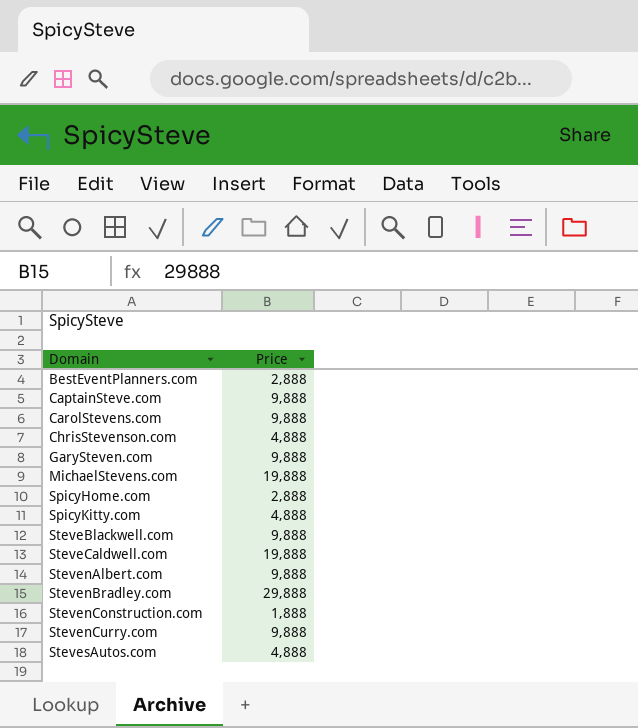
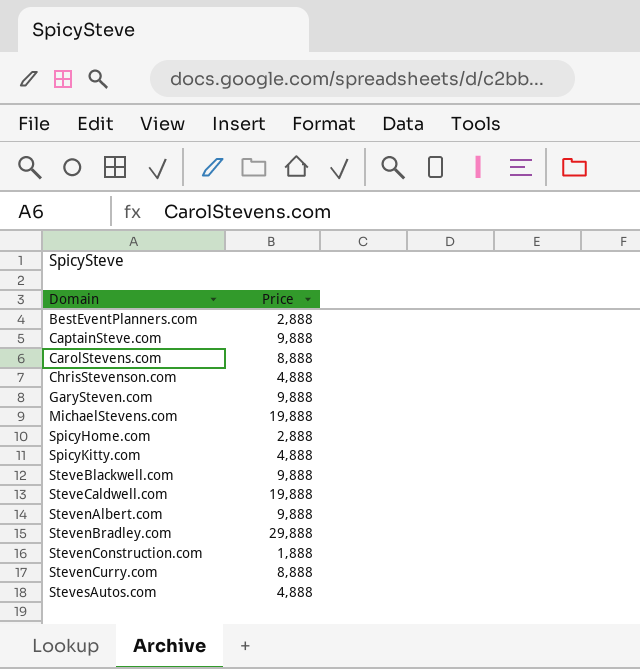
CarolStevens.com | Price: 9,888 -> 8,888
StevenCurry.com | Price: 9,888 -> 8,888

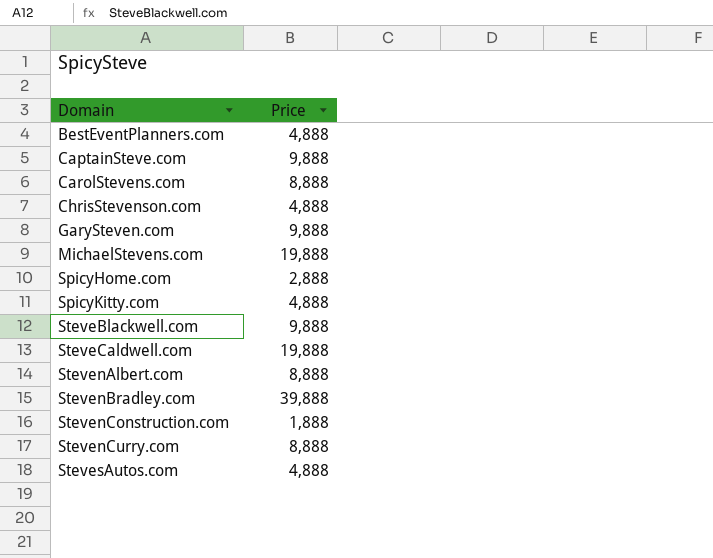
BestEventPlanners.com | Price: 2,888 -> 4,888
StevenAlbert.com | Price: 9,888 -> 8,888
StevenBradley.com | Price: 29,888 -> 39,888

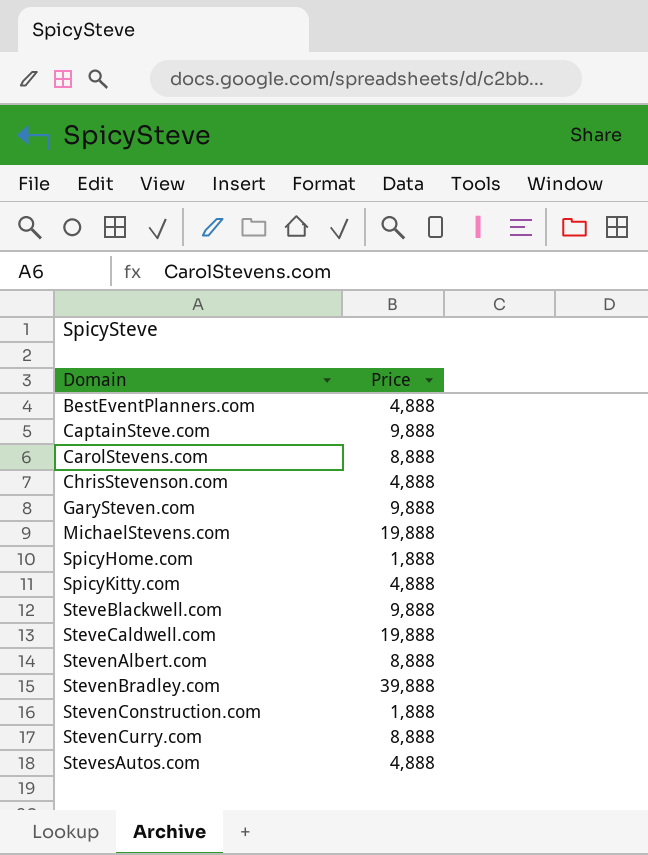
SpicyHome.com | Price: 2,888 -> 1,888

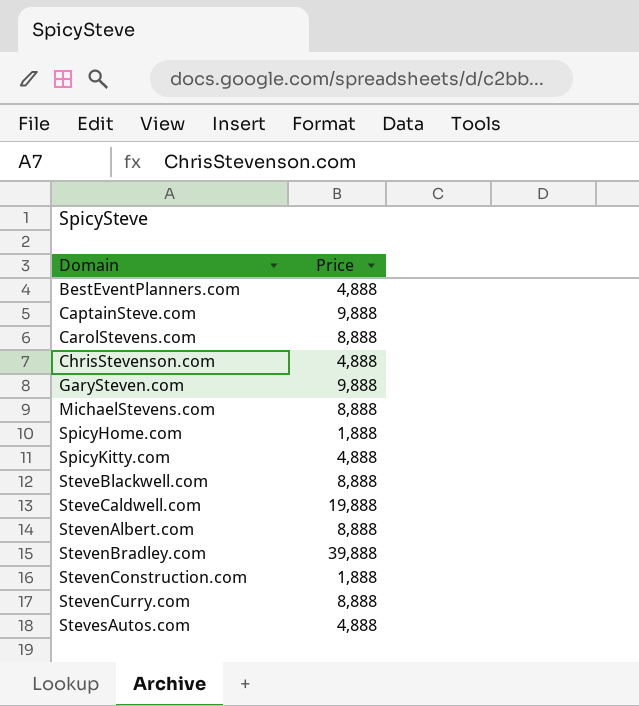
MichaelStevens.com | Price: 19,888 -> 8,888
SteveBlackwell.com | Price: 9,888 -> 8,888

